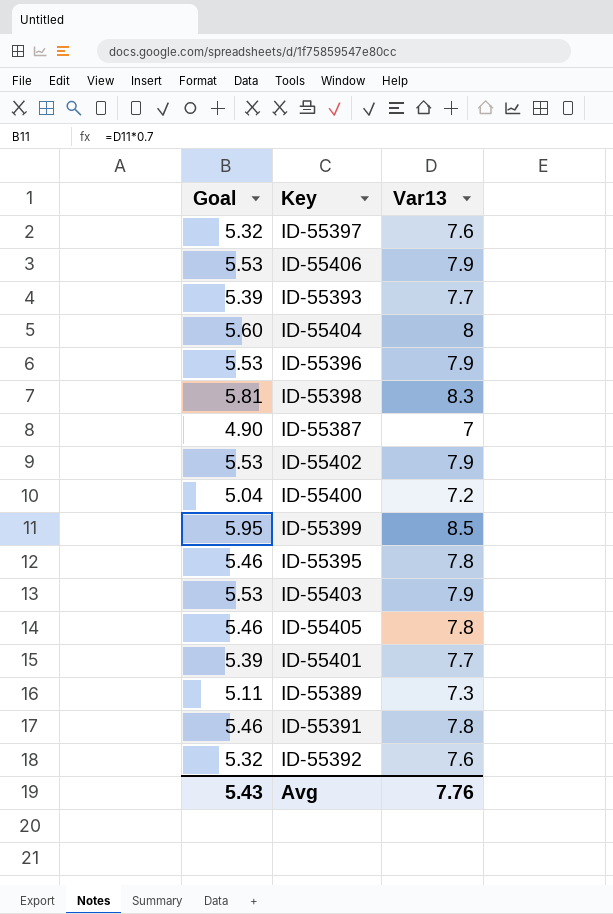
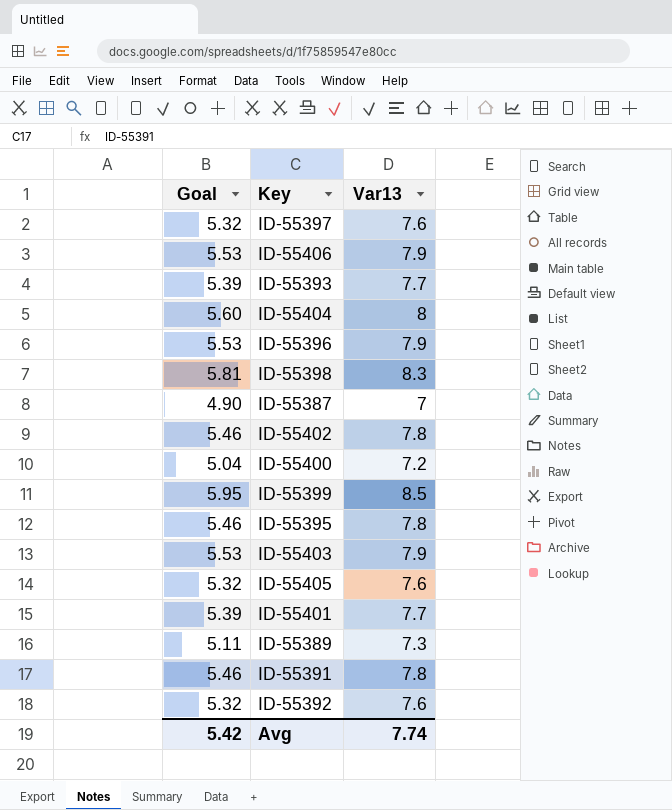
ID-55402 | Goal: 5.53 -> 5.46
ID-55402 | Var13: 7.9 -> 7.8
ID-55405 | Goal: 5.46 -> 5.32
ID-55405 | Var13: 7.8 -> 7.6
Avg | Goal: 5.43 -> 5.42
Avg | Var13: 7.76 -> 7.74

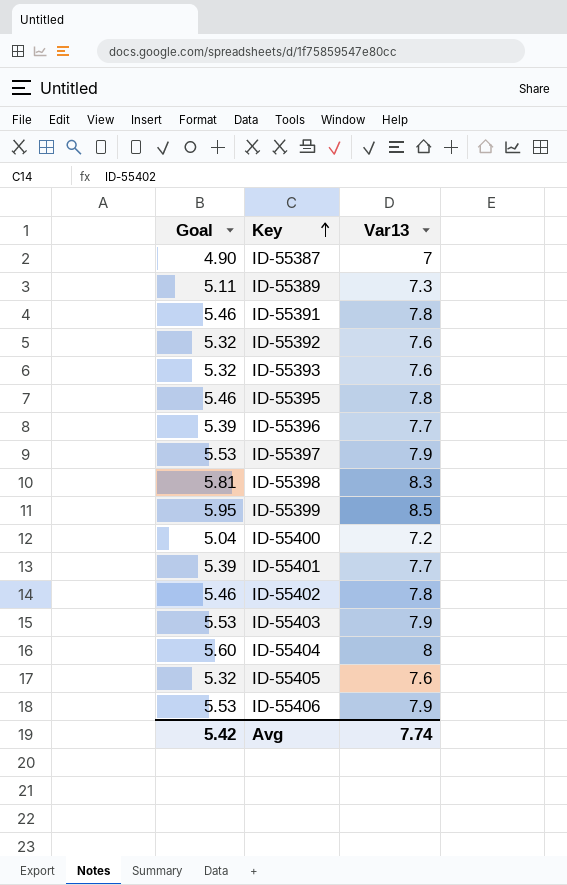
row order: none -> Key ascending
ID-55393 | Goal: 5.39 -> 5.32
ID-55393 | Var13: 7.7 -> 7.6
ID-55396 | Goal: 5.53 -> 5.39
ID-55396 | Var13: 7.9 -> 7.7
ID-55397 | Goal: 5.32 -> 5.53
ID-55397 | Var13: 7.6 -> 7.9

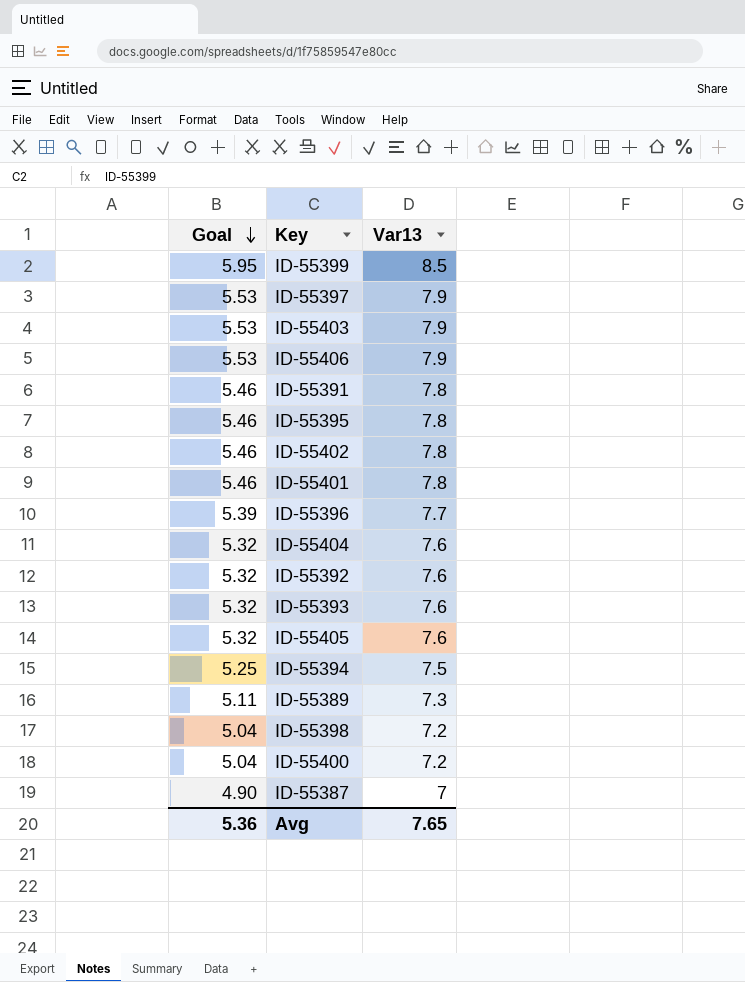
row order: Key ascending -> Goal descending
ID-55401 | Goal: 5.39 -> 5.46
ID-55401 | Var13: 7.7 -> 7.8
ID-55404 | Goal: 5.60 -> 5.32
ID-55404 | Var13: 8 -> 7.6
row ID-55394: none -> 5.25 | 7.5
ID-55398 | Goal: 5.81 -> 5.04
ID-55398 | Var13: 8.3 -> 7.2
Avg | Goal: 5.42 -> 5.36
Avg | Var13: 7.74 -> 7.65

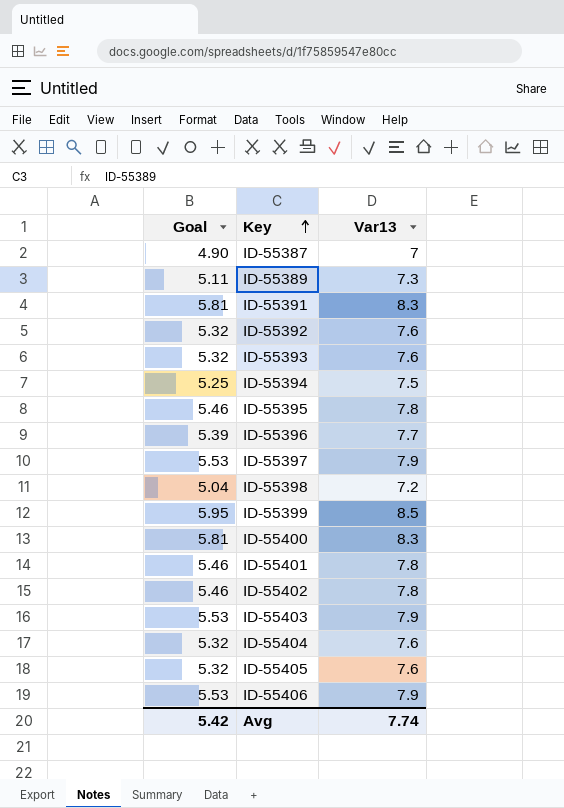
row order: Goal descending -> Key ascending
ID-55391 | Goal: 5.46 -> 5.81
ID-55391 | Var13: 7.8 -> 8.3
ID-55400 | Goal: 5.04 -> 5.81
ID-55400 | Var13: 7.2 -> 8.3
Avg | Goal: 5.36 -> 5.42
Avg | Var13: 7.65 -> 7.74

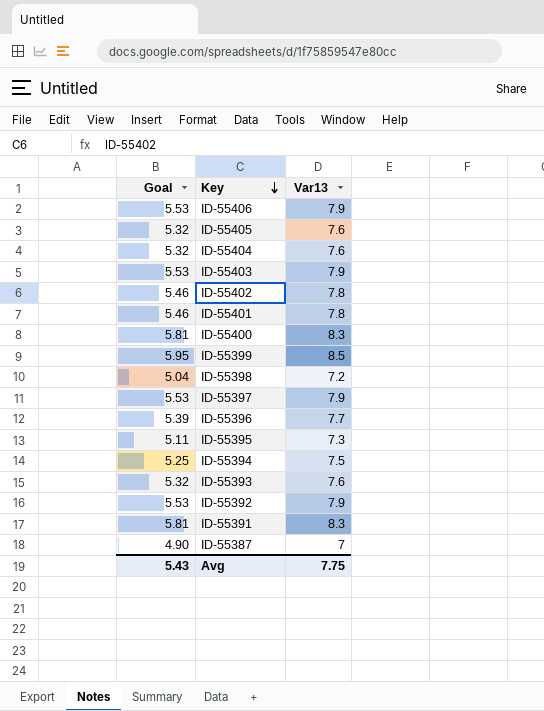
row order: Key ascending -> Key descending
row ID-55389: 5.11 | 7.3 -> none
ID-55395 | Goal: 5.46 -> 5.11
ID-55395 | Var13: 7.8 -> 7.3
ID-55392 | Goal: 5.32 -> 5.53
ID-55392 | Var13: 7.6 -> 7.9
Avg | Goal: 5.42 -> 5.43
Avg | Var13: 7.74 -> 7.75

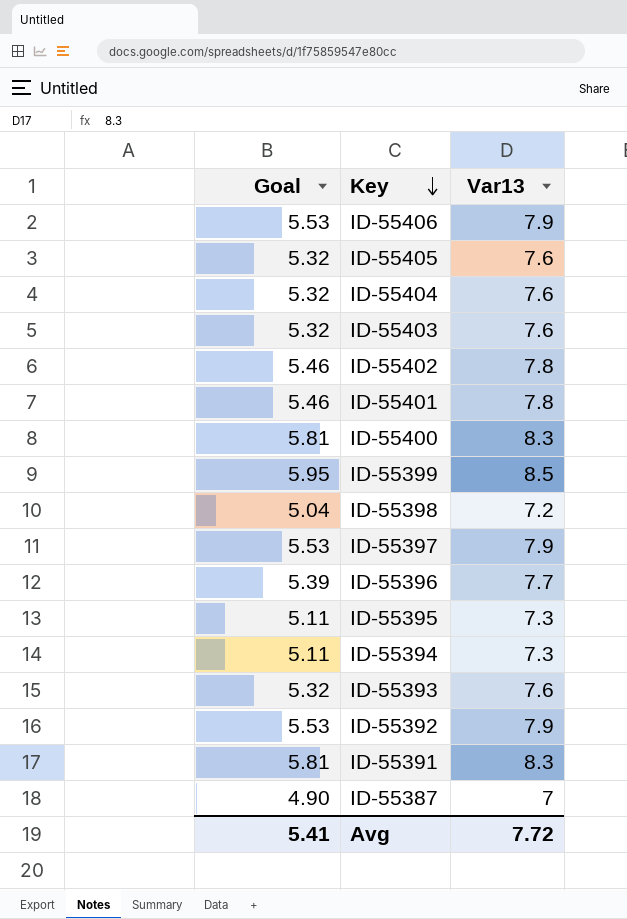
ID-55403 | Goal: 5.53 -> 5.32
ID-55403 | Var13: 7.9 -> 7.6
ID-55394 | Goal: 5.25 -> 5.11
ID-55394 | Var13: 7.5 -> 7.3
Avg | Goal: 5.43 -> 5.41
Avg | Var13: 7.75 -> 7.72

